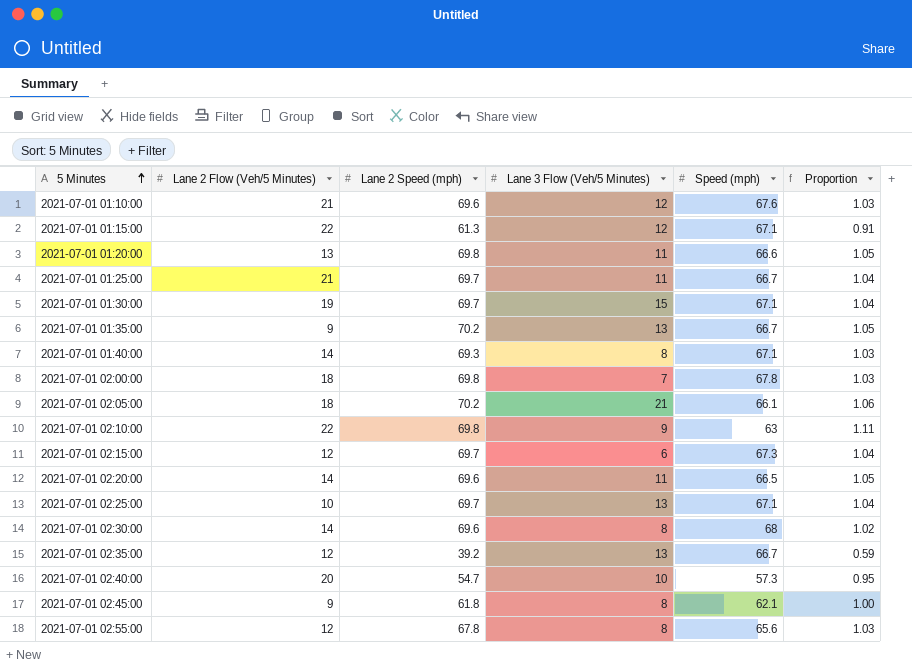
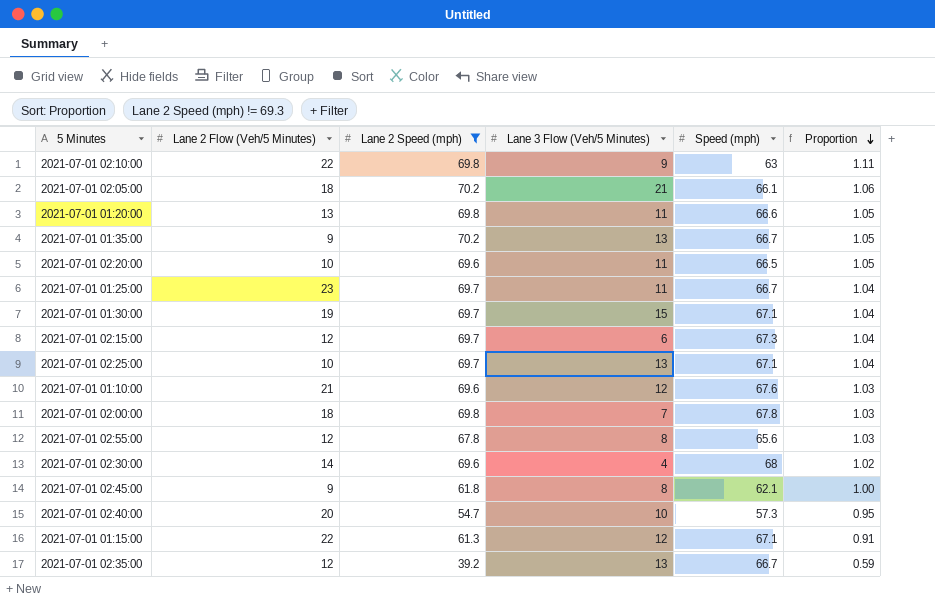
filter: none -> Lane 2 Speed (mph) != 69.3
row order: 5 Minutes ascending -> Proportion descending
2021-07-01 02:20:00 | Lane 2 Flow (Veh/5 Minutes): 14 -> 10
2021-07-01 01:25:00 | Lane 2 Flow (Veh/5 Minutes): 21 -> 23
2021-07-01 02:30:00 | Lane 3 Flow (Veh/5 Minutes): 8 -> 4

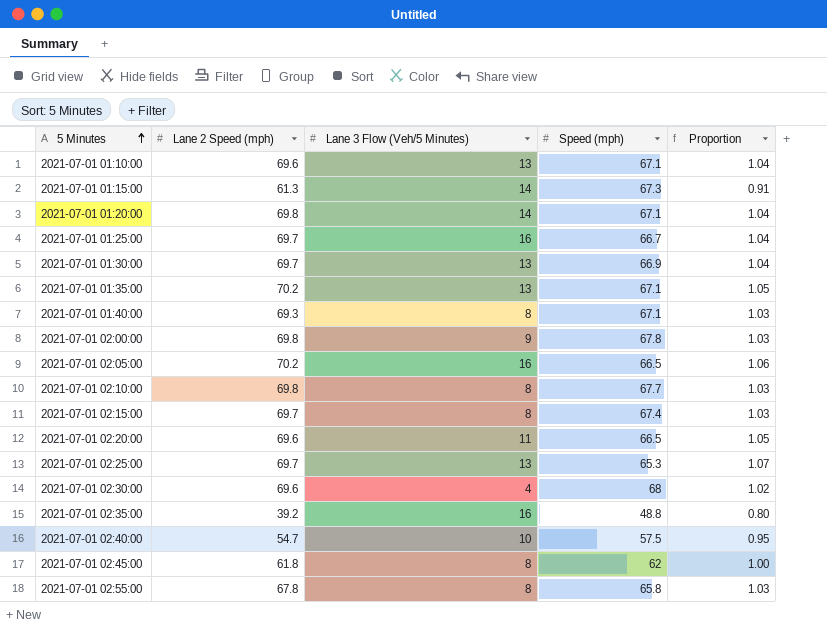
filter: Lane 2 Speed (mph) != 69.3 -> none
row order: Proportion descending -> 5 Minutes ascending
column Lane 2 Flow (Veh/5 Minutes) | position: 2 -> none
2021-07-01 01:10:00 | Lane 3 Flow (Veh/5 Minutes): 12 -> 13
2021-07-01 01:10:00 | Speed (mph): 67.6 -> 67.1
2021-07-01 01:10:00 | Proportion: 1.03 -> 1.04
2021-07-01 01:15:00 | Lane 3 Flow (Veh/5 Minutes): 12 -> 14
2021-07-01 01:15:00 | Speed (mph): 67.1 -> 67.3
2021-07-01 01:20:00 | Lane 3 Flow (Veh/5 Minutes): 11 -> 14
2021-07-01 01:20:00 | Speed (mph): 66.6 -> 67.1
2021-07-01 01:20:00 | Proportion: 1.05 -> 1.04
2021-07-01 01:25:00 | Lane 3 Flow (Veh/5 Minutes): 11 -> 16
2021-07-01 01:30:00 | Lane 3 Flow (Veh/5 Minutes): 15 -> 13
2021-07-01 01:30:00 | Speed (mph): 67.1 -> 66.9
2021-07-01 01:35:00 | Speed (mph): 66.7 -> 67.1
2021-07-01 02:00:00 | Lane 3 Flow (Veh/5 Minutes): 7 -> 9
2021-07-01 02:05:00 | Lane 3 Flow (Veh/5 Minutes): 21 -> 16
2021-07-01 02:05:00 | Speed (mph): 66.1 -> 66.5
2021-07-01 02:10:00 | Lane 3 Flow (Veh/5 Minutes): 9 -> 8
2021-07-01 02:10:00 | Speed (mph): 63 -> 67.7
2021-07-01 02:10:00 | Proportion: 1.11 -> 1.03
2021-07-01 02:15:00 | Lane 3 Flow (Veh/5 Minutes): 6 -> 8
2021-07-01 02:15:00 | Speed (mph): 67.3 -> 67.4
2021-07-01 02:15:00 | Proportion: 1.04 -> 1.03
2021-07-01 02:25:00 | Speed (mph): 67.1 -> 65.3
2021-07-01 02:25:00 | Proportion: 1.04 -> 1.07
2021-07-01 02:35:00 | Lane 3 Flow (Veh/5 Minutes): 13 -> 16
2021-07-01 02:35:00 | Speed (mph): 66.7 -> 48.8
2021-07-01 02:35:00 | Proportion: 0.59 -> 0.80
2021-07-01 02:40:00 | Speed (mph): 57.3 -> 57.5
2021-07-01 02:45:00 | Speed (mph): 62.1 -> 62
2021-07-01 02:55:00 | Speed (mph): 65.6 -> 65.8

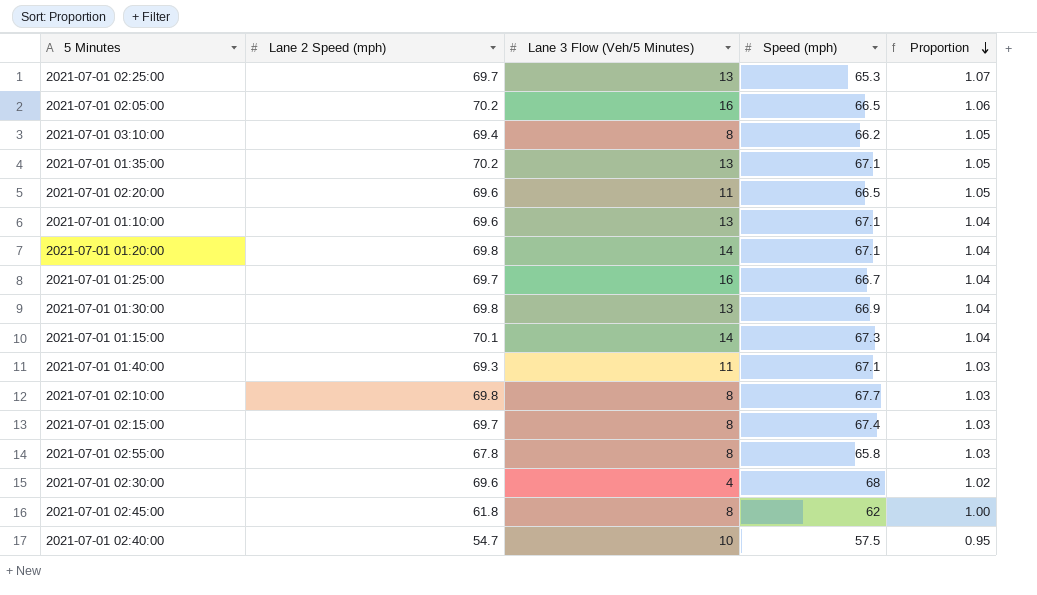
row order: 5 Minutes ascending -> Proportion descending
row 2021-07-01 02:00:00: 69.8 | 9 | 67.8 | 1.03 -> none
row 2021-07-01 02:35:00: 39.2 | 16 | 48.8 | 0.80 -> none
row 2021-07-01 03:10:00: none -> 69.4 | 8 | 66.2 | 1.05
2021-07-01 01:30:00 | Lane 2 Speed (mph): 69.7 -> 69.8
2021-07-01 01:15:00 | Lane 2 Speed (mph): 61.3 -> 70.1
2021-07-01 01:15:00 | Proportion: 0.91 -> 1.04
2021-07-01 01:40:00 | Lane 3 Flow (Veh/5 Minutes): 8 -> 11

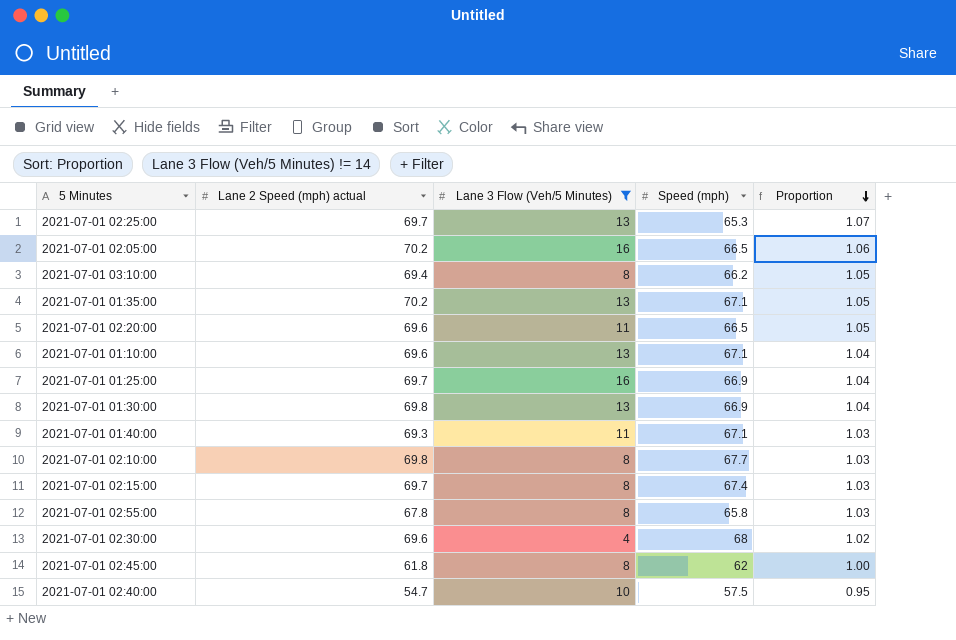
filter: none -> Lane 3 Flow (Veh/5 Minutes) != 14
column name: Lane 2 Speed (mph) -> Lane 2 Speed (mph) actual
2021-07-01 01:25:00 | Speed (mph): 66.7 -> 66.9

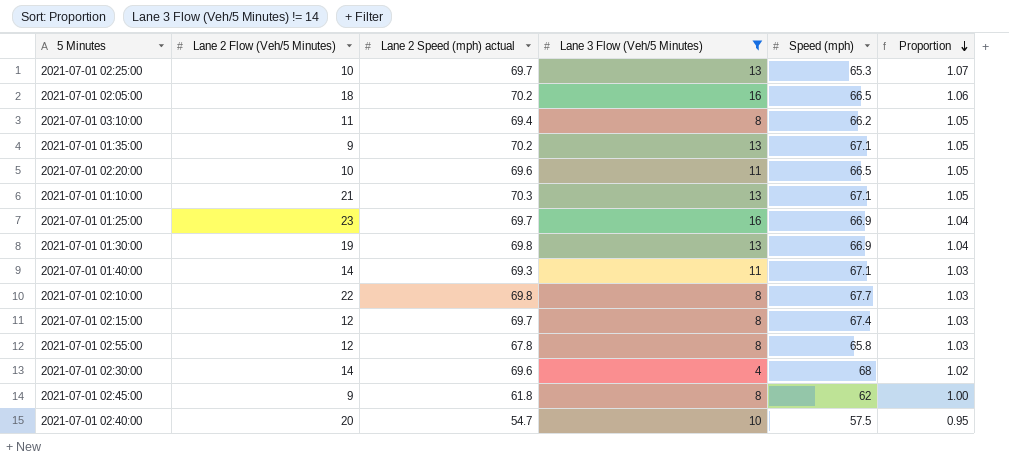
column Lane 2 Flow (Veh/5 Minutes) | position: none -> 2
2021-07-01 01:10:00 | Lane 2 Speed (mph) actual: 69.6 -> 70.3
2021-07-01 01:10:00 | Proportion: 1.04 -> 1.05

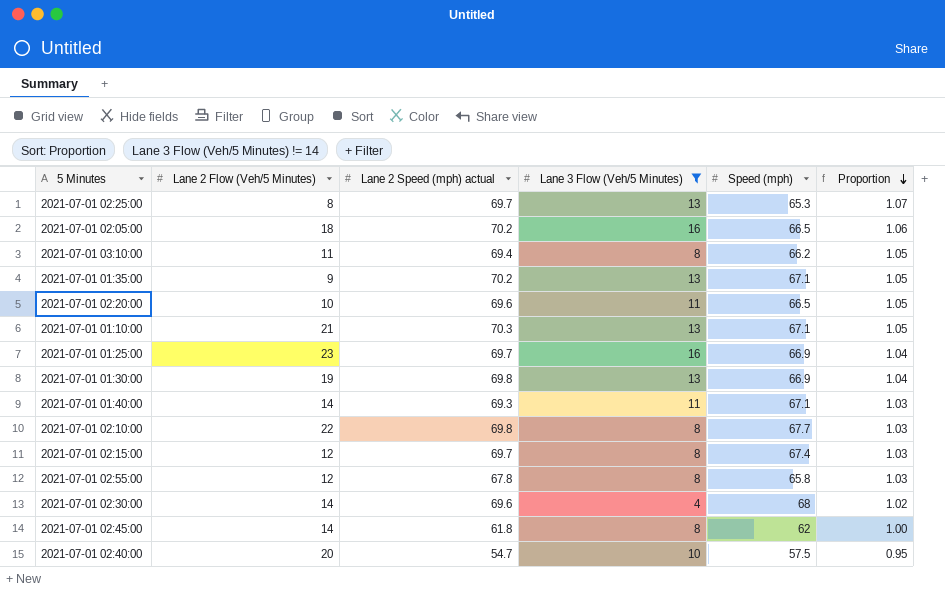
2021-07-01 02:25:00 | Lane 2 Flow (Veh/5 Minutes): 10 -> 8
2021-07-01 02:45:00 | Lane 2 Flow (Veh/5 Minutes): 9 -> 14

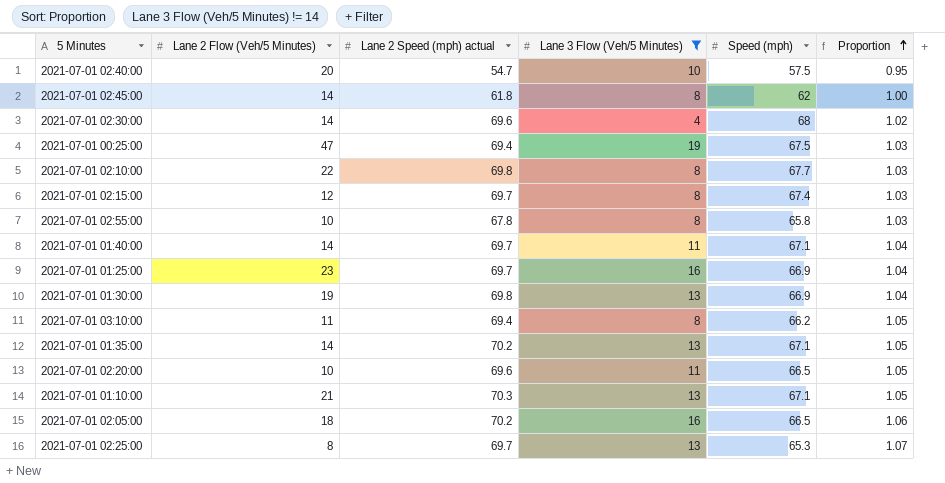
row order: Proportion descending -> Proportion ascending
row 2021-07-01 00:25:00: none -> 47 | 69.4 | 19 | 67.5 | 1.03
2021-07-01 02:55:00 | Lane 2 Flow (Veh/5 Minutes): 12 -> 10
2021-07-01 01:40:00 | Lane 2 Speed (mph) actual: 69.3 -> 69.7
2021-07-01 01:40:00 | Proportion: 1.03 -> 1.04
2021-07-01 01:35:00 | Lane 2 Flow (Veh/5 Minutes): 9 -> 14

